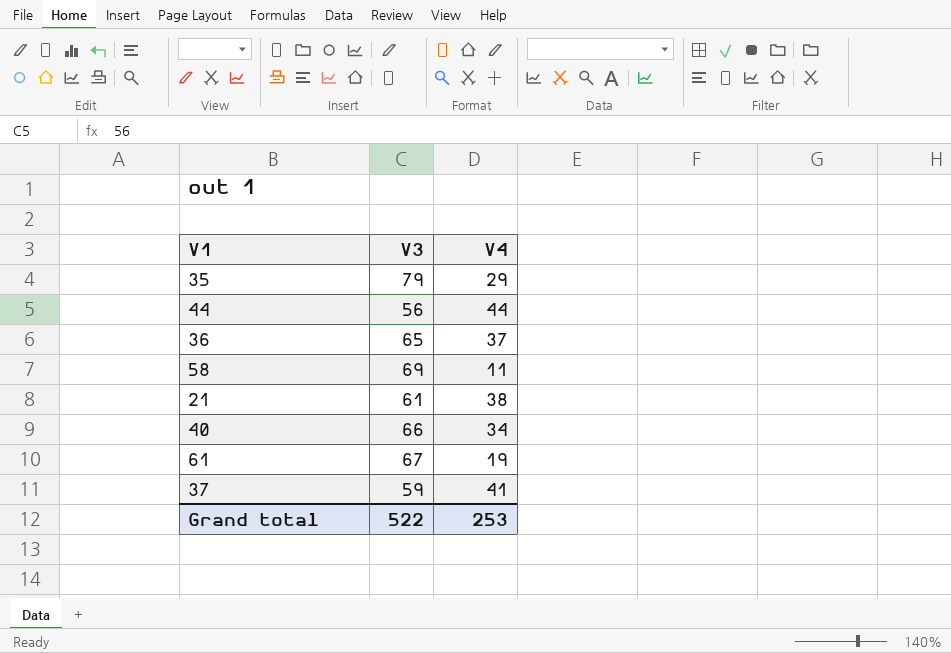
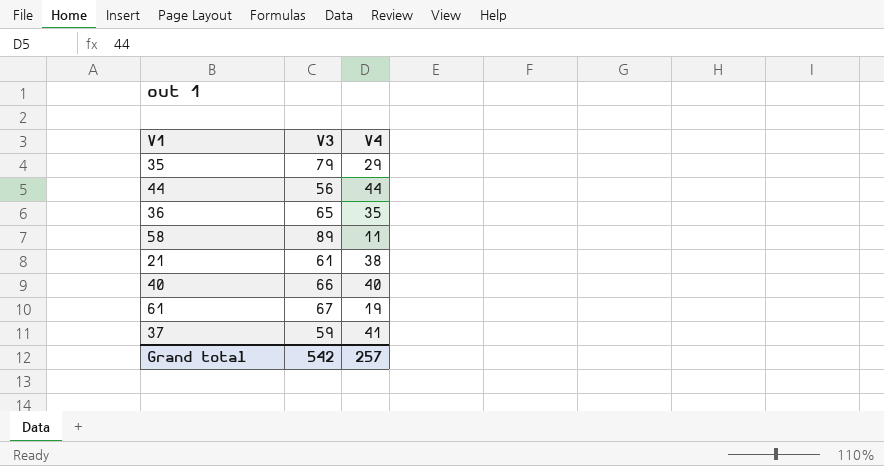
36 | V4: 37 -> 35
58 | V3: 69 -> 89
40 | V4: 34 -> 40
Grand total | V3: 522 -> 542
Grand total | V4: 253 -> 257

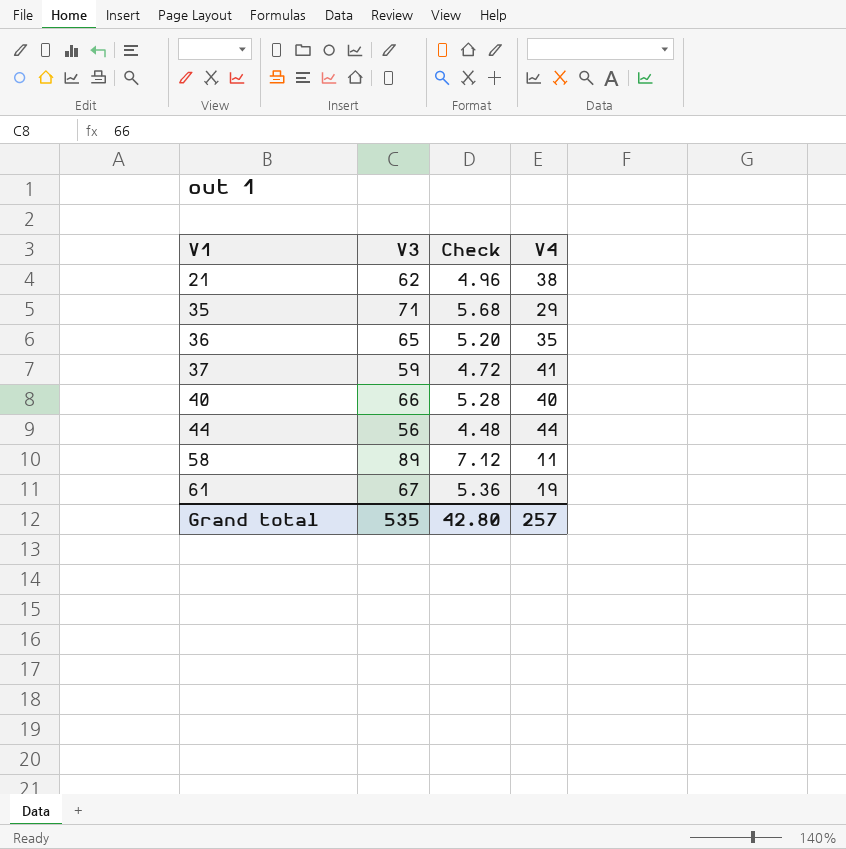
row order: none -> V1 ascending
column Check | formula: none -> [V3] * 0.08
21 | V3: 61 -> 62
35 | V3: 79 -> 71
Grand total | V3: 542 -> 535

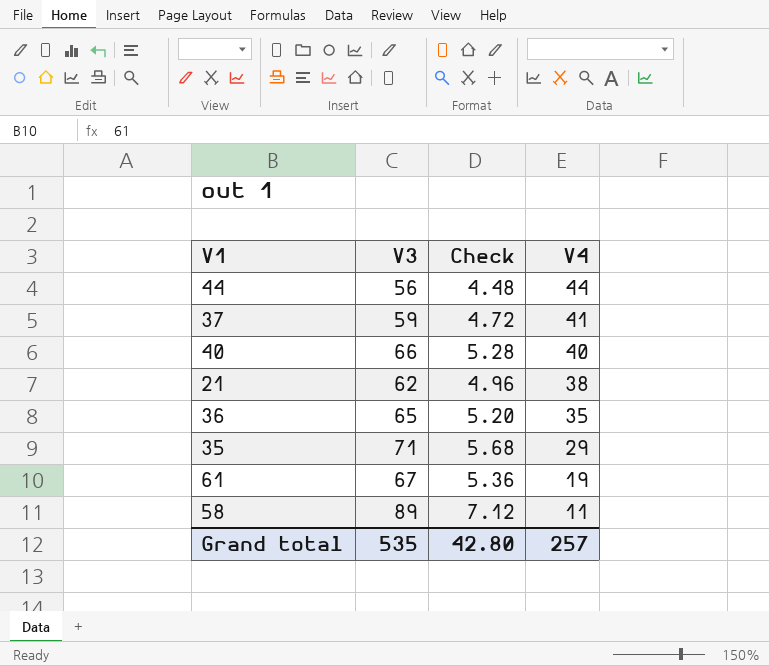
row order: V1 ascending -> V4 descending

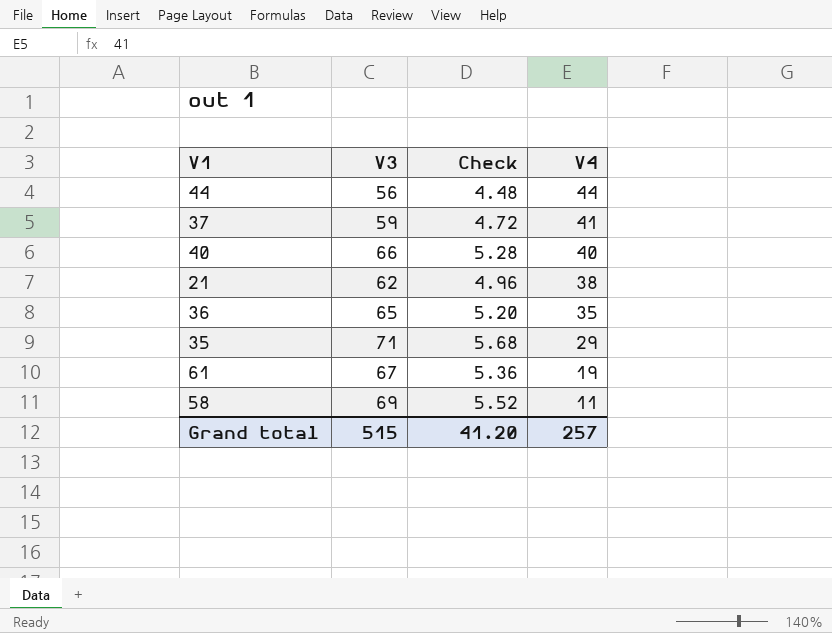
58 | V3: 89 -> 69
58 | Check: 7.12 -> 5.52
Grand total | V3: 535 -> 515
Grand total | Check: 42.80 -> 41.20

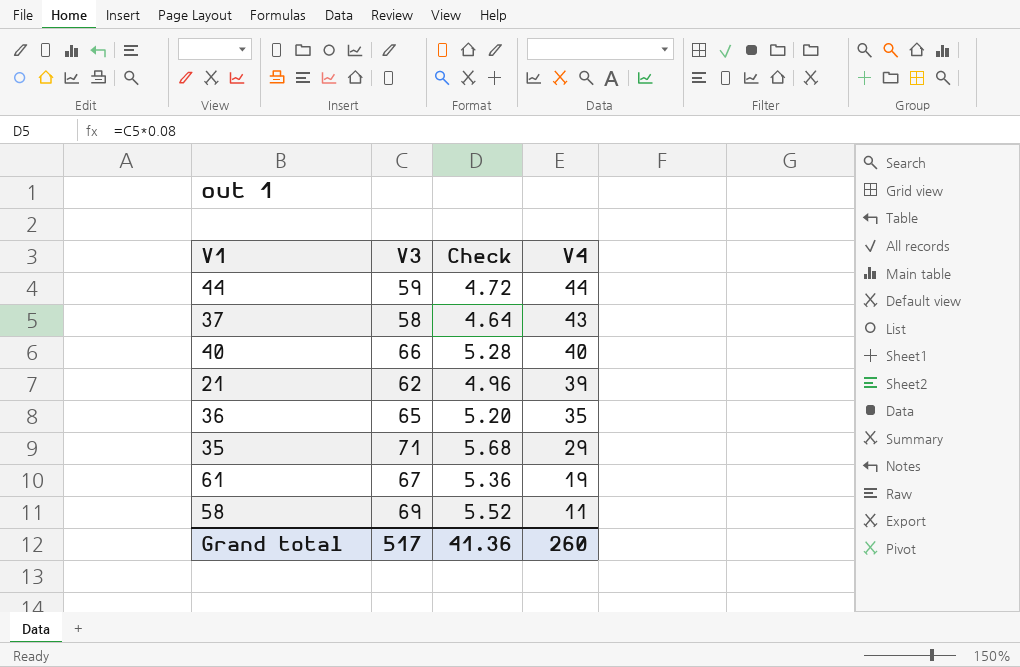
44 | V3: 56 -> 59
44 | Check: 4.48 -> 4.72
37 | V3: 59 -> 58
37 | Check: 4.72 -> 4.64
37 | V4: 41 -> 43
21 | V4: 38 -> 39
Grand total | V3: 515 -> 517
Grand total | Check: 41.20 -> 41.36
Grand total | V4: 257 -> 260

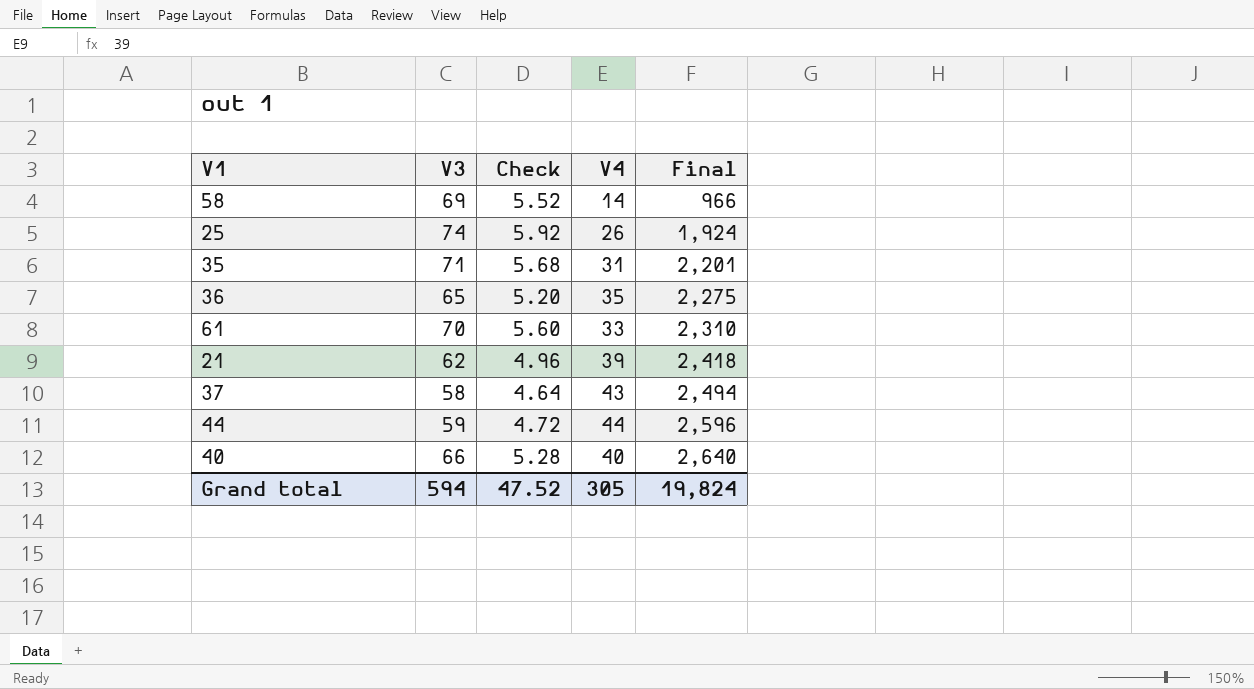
row order: V4 descending -> Final ascending
column Final | formula: none -> [V3] * [V4]
58 | V4: 11 -> 14
row 25: none -> 74 | 5.92 | 26 | 1,924
35 | V4: 29 -> 31
61 | V3: 67 -> 70
61 | Check: 5.36 -> 5.60
61 | V4: 19 -> 33
Grand total | V3: 517 -> 594
Grand total | Check: 41.36 -> 47.52
Grand total | V4: 260 -> 305

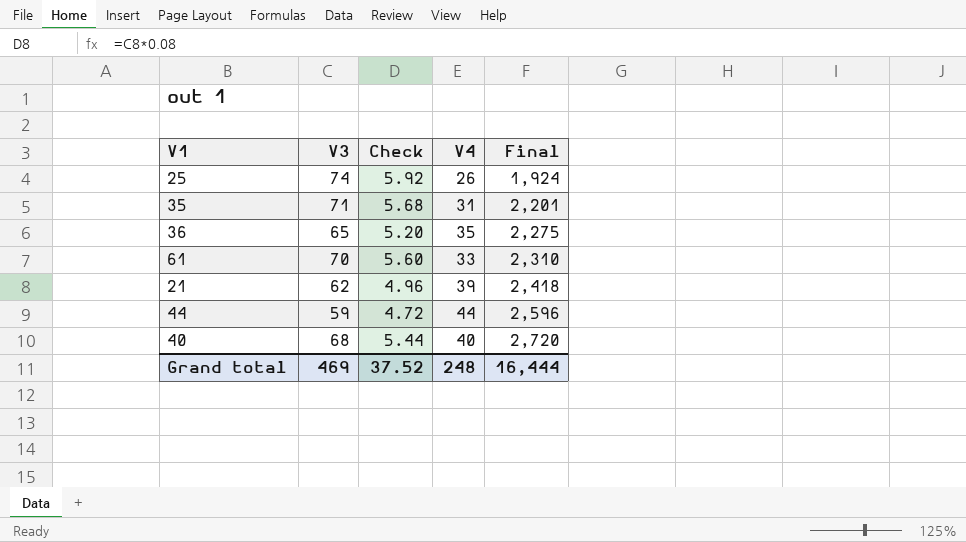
row 58: 69 | 5.52 | 14 | 966 -> none
row 37: 58 | 4.64 | 43 | 2,494 -> none
40 | V3: 66 -> 68
40 | Check: 5.28 -> 5.44
40 | Final: 2,640 -> 2,720
Grand total | V3: 594 -> 469
Grand total | Check: 47.52 -> 37.52
Grand total | V4: 305 -> 248
Grand total | Final: 19,824 -> 16,444

